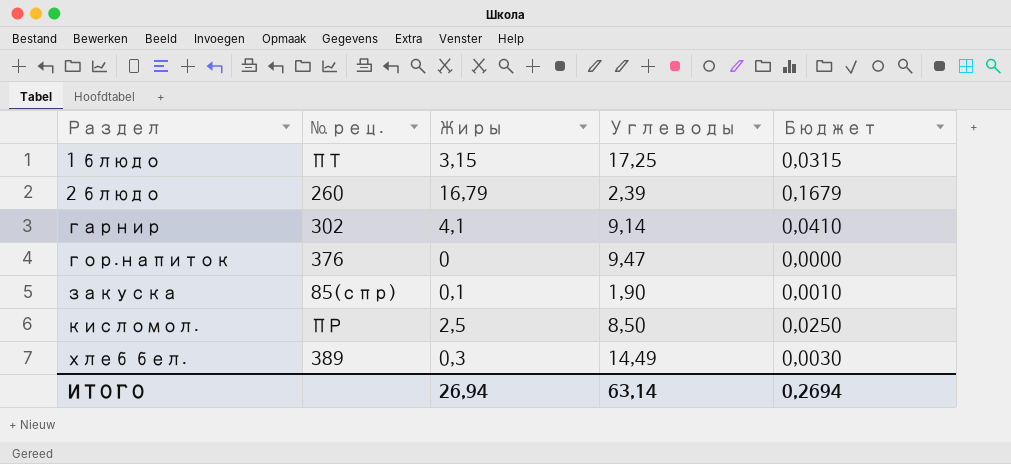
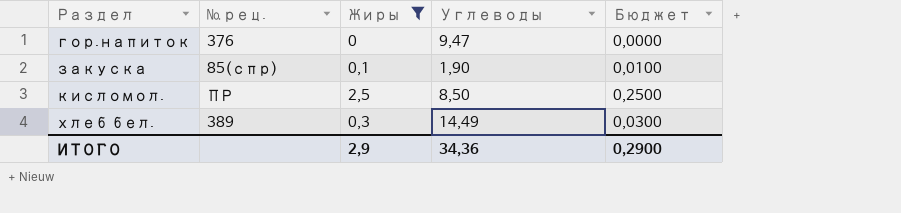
filter: none -> Жиры <= 2,5
column Бюджет | formula: [Жиры] * 0,01 -> [Жиры] * 0,1
ИТОГО | Жиры: 26,94 -> 2,9
ИТОГО | Углеводы: 63,14 -> 34,36
ИТОГО | Бюджет: 0,2694 -> 0,2900

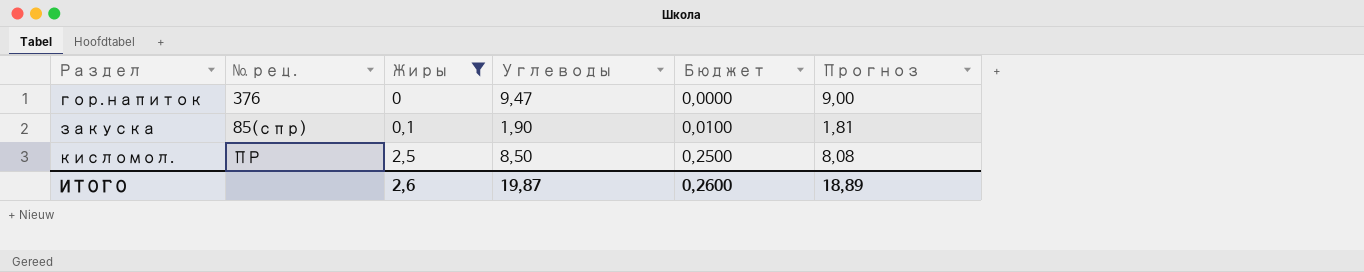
column Прогноз | formula: none -> [Углеводы] * 0,95
row хлеб бел.: 389 | 0,3 | 14,49 | 0,0300 -> none
ИТОГО | Жиры: 2,9 -> 2,6
ИТОГО | Углеводы: 34,36 -> 19,87
ИТОГО | Бюджет: 0,2900 -> 0,2600

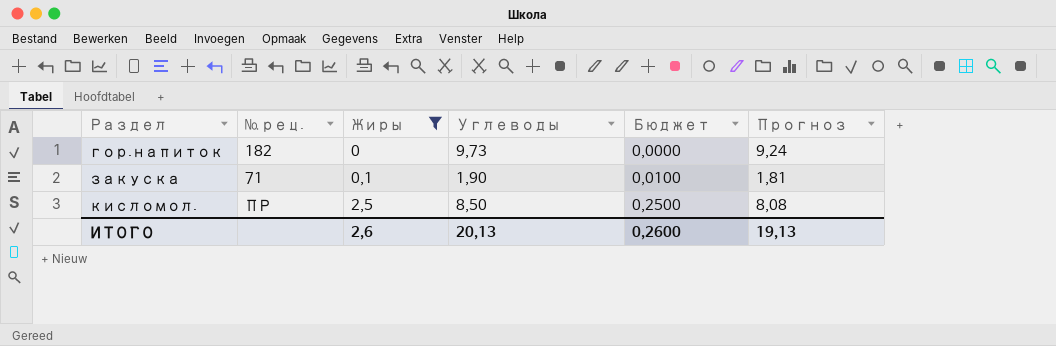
гор.напиток | № рец.: 376 -> 182
гор.напиток | Углеводы: 9,47 -> 9,73
гор.напиток | Прогноз: 9,00 -> 9,24
закуска | № рец.: 85(спр) -> 71
ИТОГО | Углеводы: 19,87 -> 20,13
ИТОГО | Прогноз: 18,89 -> 19,13

